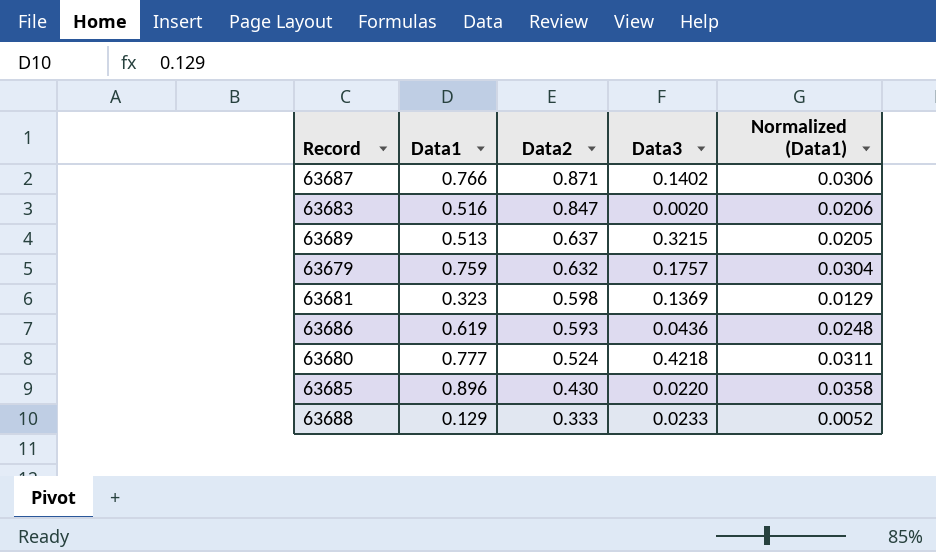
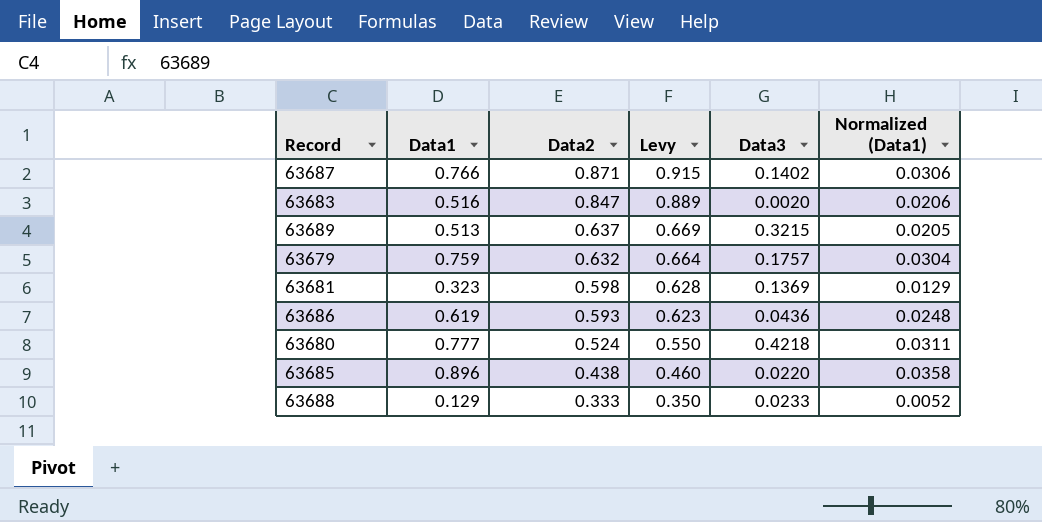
column Levy | formula: none -> [Data2] * 1.05
63685 | Data2: 0.430 -> 0.438

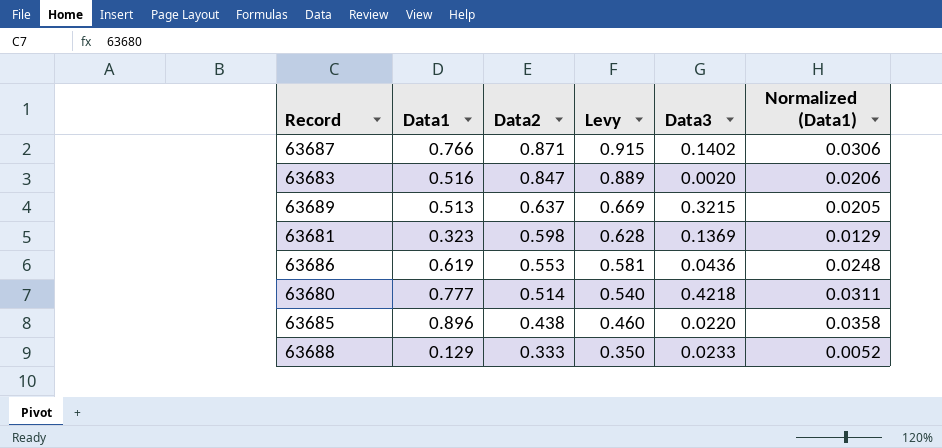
row 63679: 0.759 | 0.632 | 0.664 | 0.1757 | 0.0304 -> none
63686 | Data2: 0.593 -> 0.553
63686 | Levy: 0.623 -> 0.581
63680 | Data2: 0.524 -> 0.514
63680 | Levy: 0.550 -> 0.540

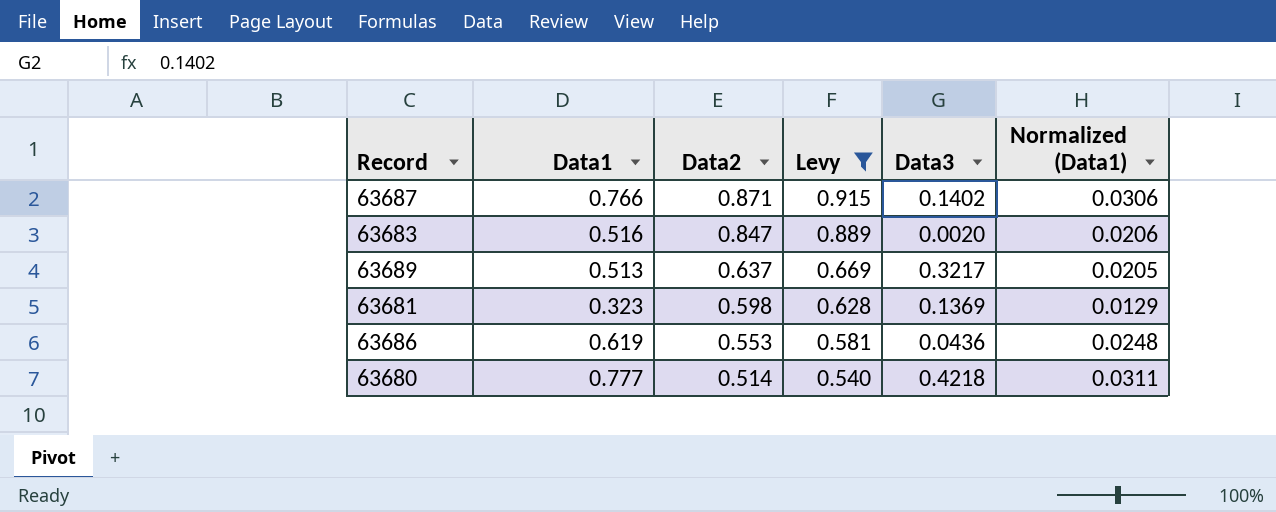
filter: none -> Levy >= 0.540
63689 | Data3: 0.3215 -> 0.3217

